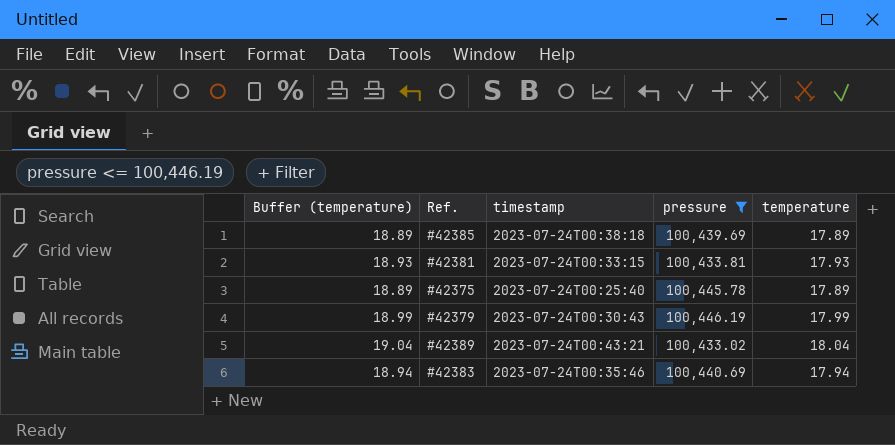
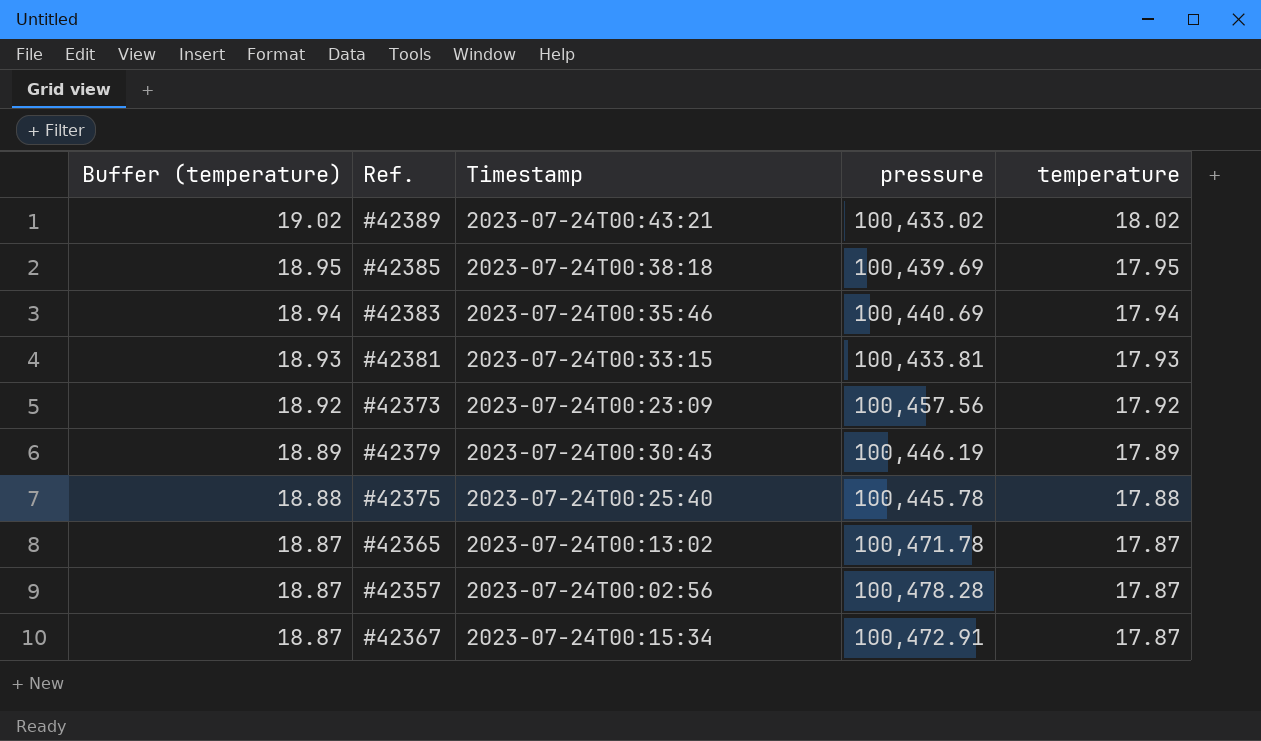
filter: pressure <= 100,446.19 -> none
row order: none -> Buffer (temperature) descending
column name: timestamp -> Timestamp
#42389 | Buffer (temperature): 19.04 -> 19.02
#42389 | temperature: 18.04 -> 18.02
#42385 | Buffer (temperature): 18.89 -> 18.95
#42385 | temperature: 17.89 -> 17.95
#42379 | Buffer (temperature): 18.99 -> 18.89
#42379 | temperature: 17.99 -> 17.89
#42375 | Buffer (temperature): 18.89 -> 18.88
#42375 | temperature: 17.89 -> 17.88

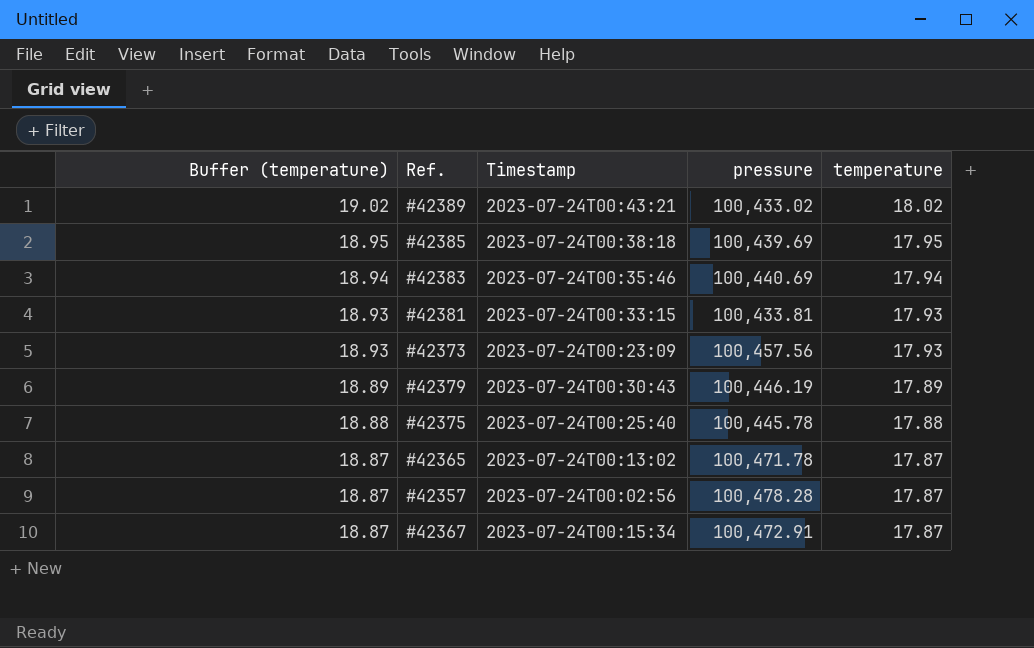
#42373 | Buffer (temperature): 18.92 -> 18.93
#42373 | temperature: 17.92 -> 17.93

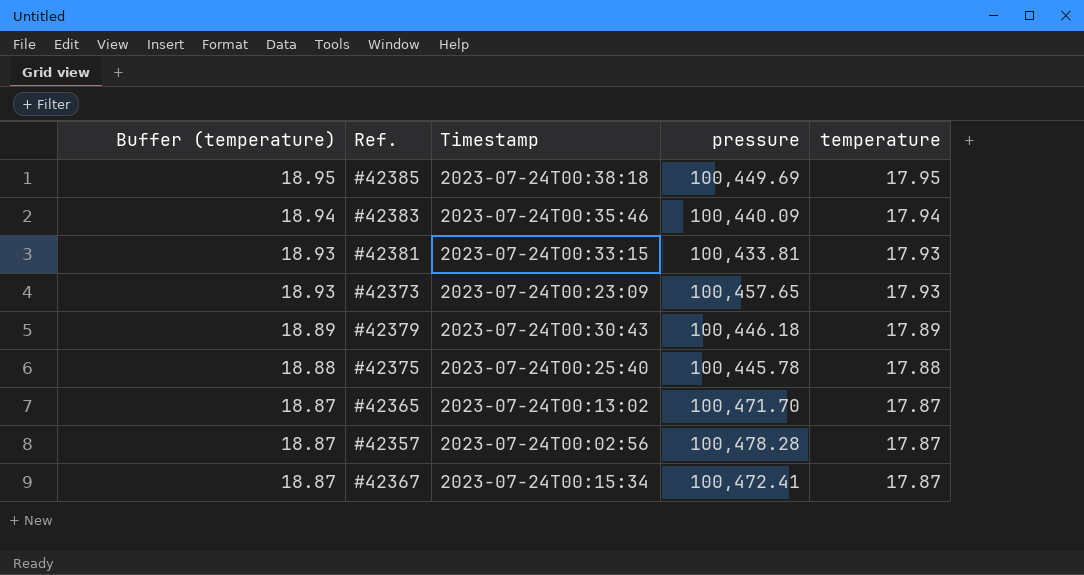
row #42389: 19.02 | 2023-07-24T00:43:21 | 100,433.02 | 18.02 -> none
#42385 | pressure: 100,439.69 -> 100,449.69
#42383 | pressure: 100,440.69 -> 100,440.09
#42373 | pressure: 100,457.56 -> 100,457.65
#42379 | pressure: 100,446.19 -> 100,446.18
#42365 | pressure: 100,471.78 -> 100,471.70
#42367 | pressure: 100,472.91 -> 100,472.41

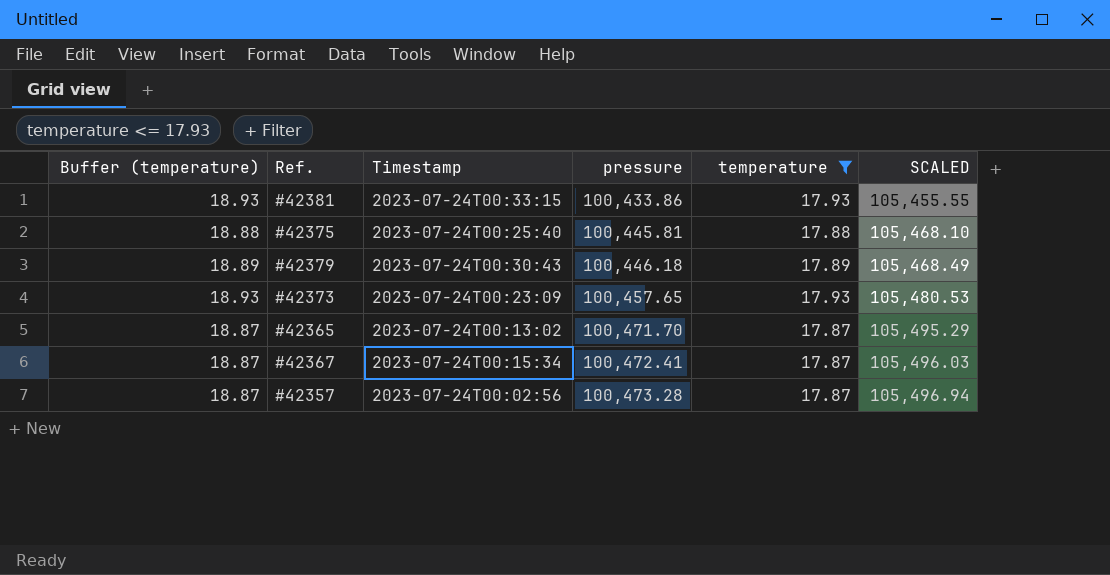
filter: none -> temperature <= 17.93
row order: Buffer (temperature) descending -> pressure ascending
column SCALED | formula: none -> [pressure] * 1.05
#42381 | pressure: 100,433.81 -> 100,433.86
#42375 | pressure: 100,445.78 -> 100,445.81
#42357 | pressure: 100,478.28 -> 100,473.28

